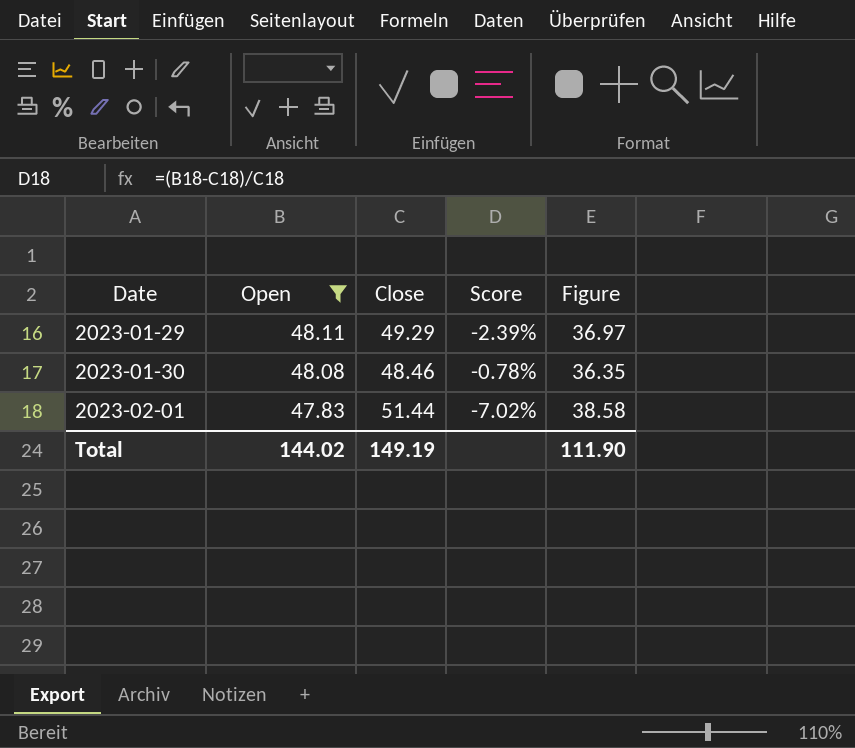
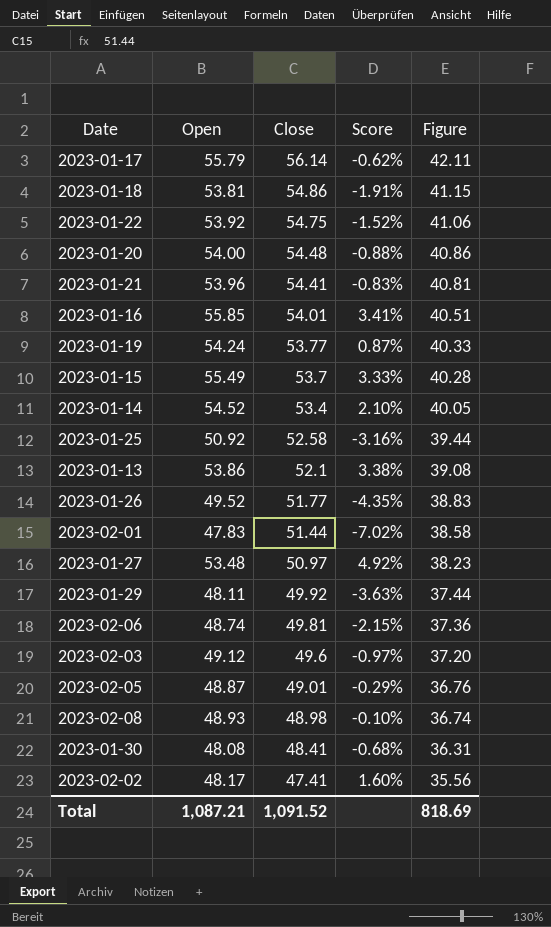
filter: Open <= 48.11 -> none
row order: Date ascending -> Close descending
2023-01-29 | Close: 49.29 -> 49.92
2023-01-29 | Score: -2.39% -> -3.63%
2023-01-29 | Figure: 36.97 -> 37.44
2023-01-30 | Close: 48.46 -> 48.41
2023-01-30 | Score: -0.78% -> -0.68%
2023-01-30 | Figure: 36.35 -> 36.31
Total | Open: 144.02 -> 1,087.21
Total | Close: 149.19 -> 1,091.52
Total | Figure: 111.90 -> 818.69

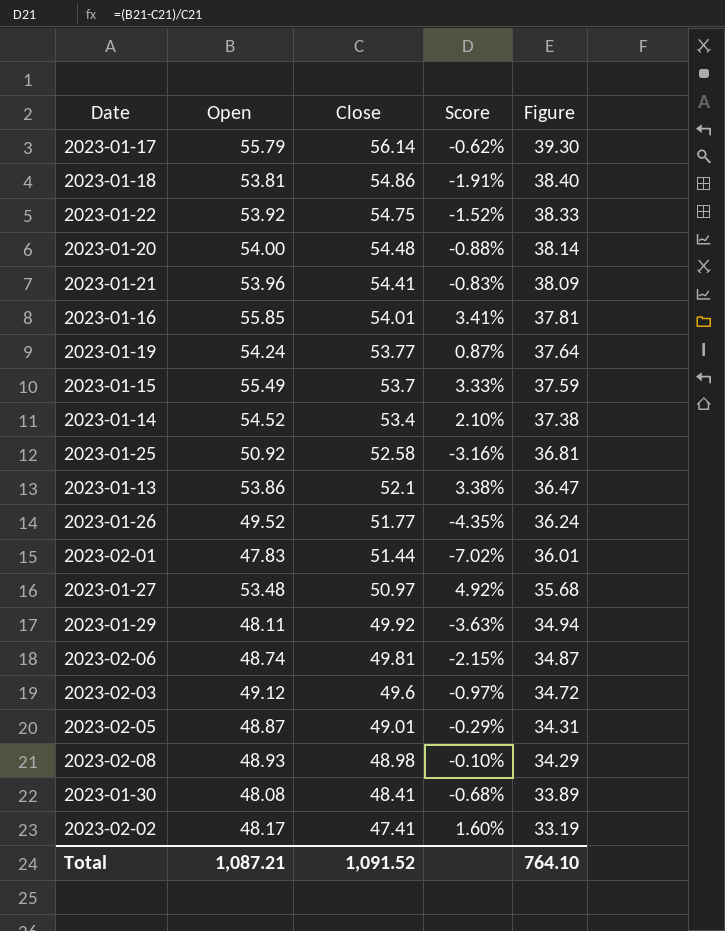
column Figure | formula: [Close] * 0.75 -> [Close] * 0.7
Total | Figure: 818.69 -> 764.10

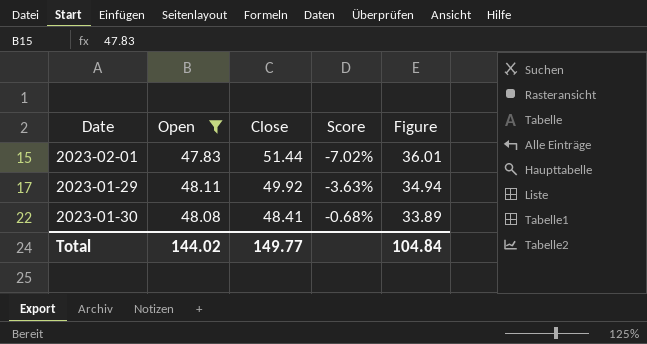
filter: none -> Open <= 48.11
Total | Open: 1,087.21 -> 144.02
Total | Close: 1,091.52 -> 149.77
Total | Figure: 764.10 -> 104.84

